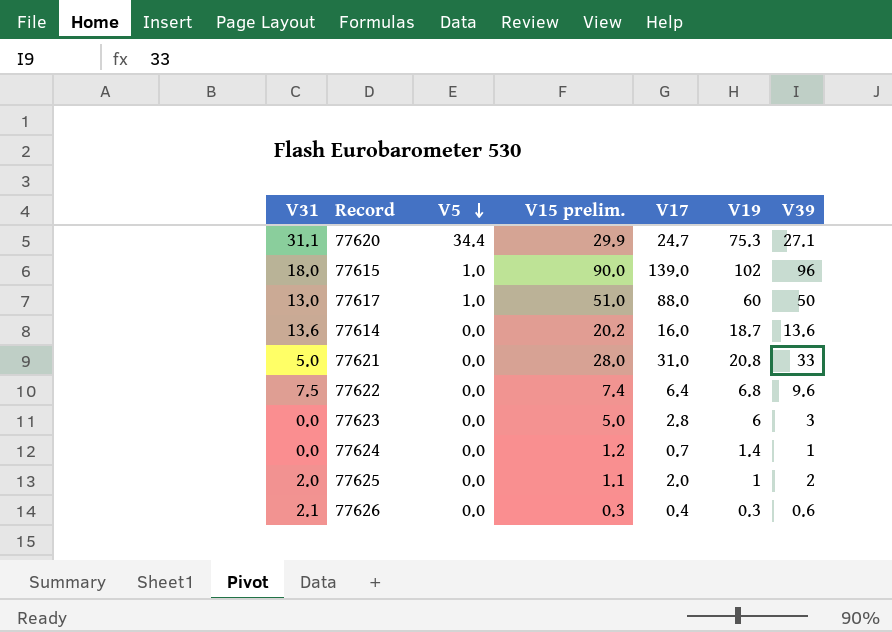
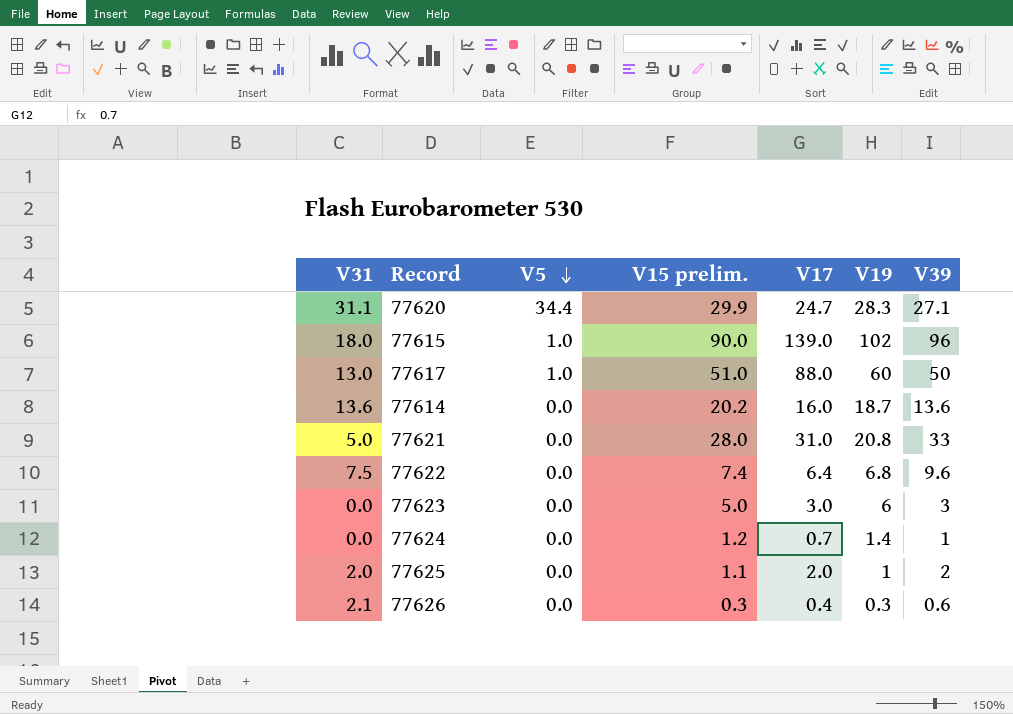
77620 | V19: 75.3 -> 28.3
77623 | V17: 2.8 -> 3.0

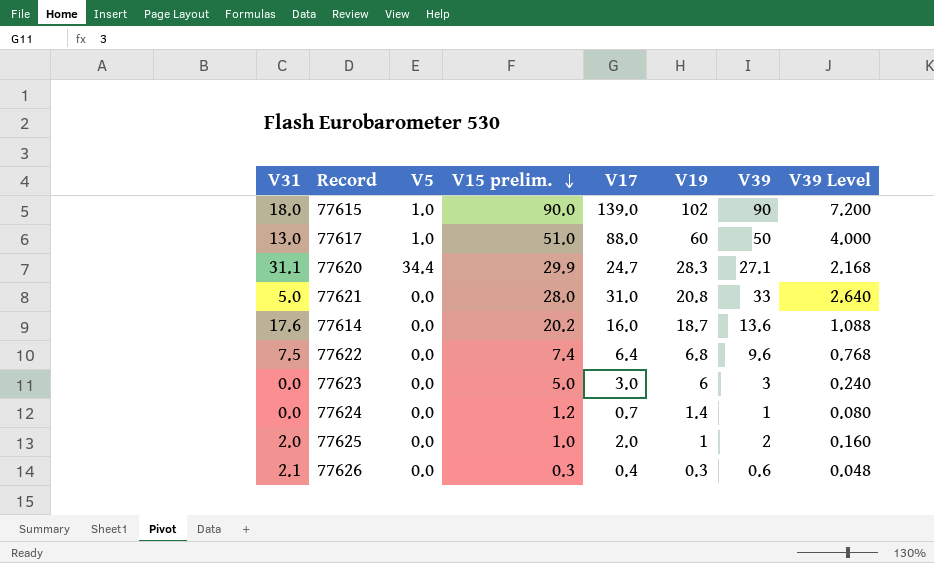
row order: V5 descending -> V15 prelim. descending
column V39 Level | formula: none -> [V39] * 0.08
77615 | V39: 96 -> 90
77614 | V31: 13.6 -> 17.6
77625 | V15 prelim.: 1.1 -> 1.0

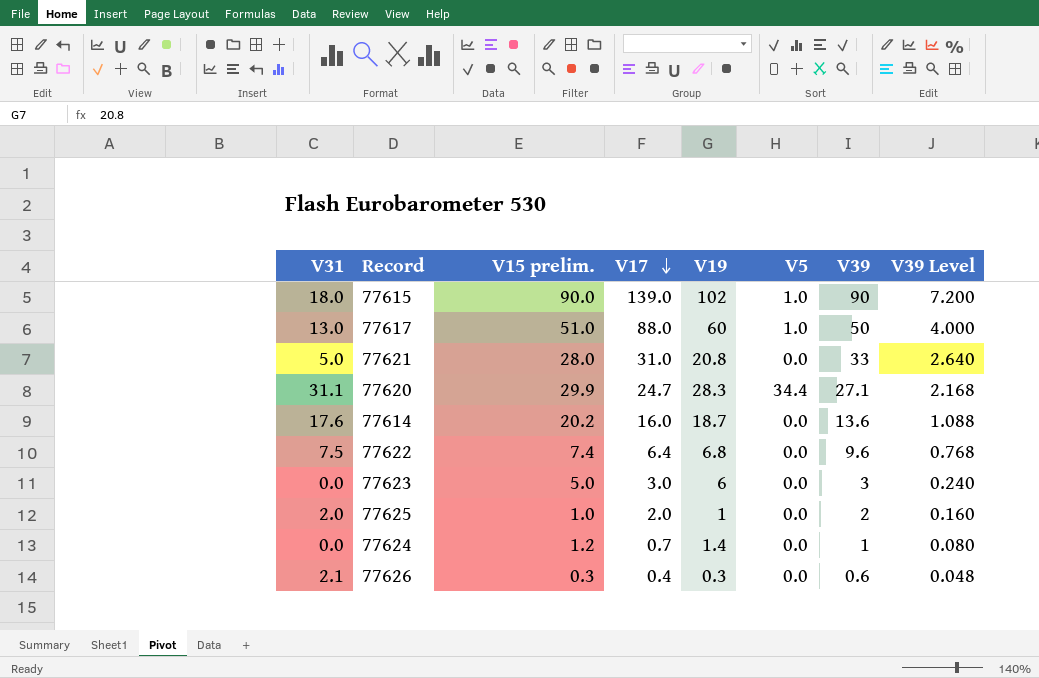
row order: V15 prelim. descending -> V17 descending
column V5 | position: 3 -> 6

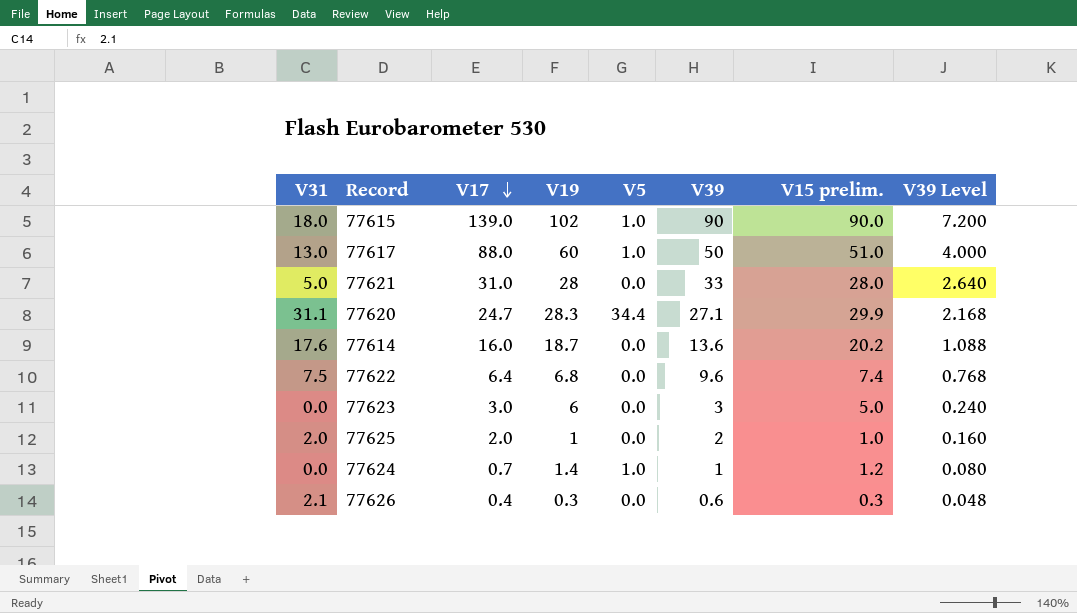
column V15 prelim. | position: 3 -> 7
77621 | V19: 20.8 -> 28
77624 | V5: 0.0 -> 1.0

